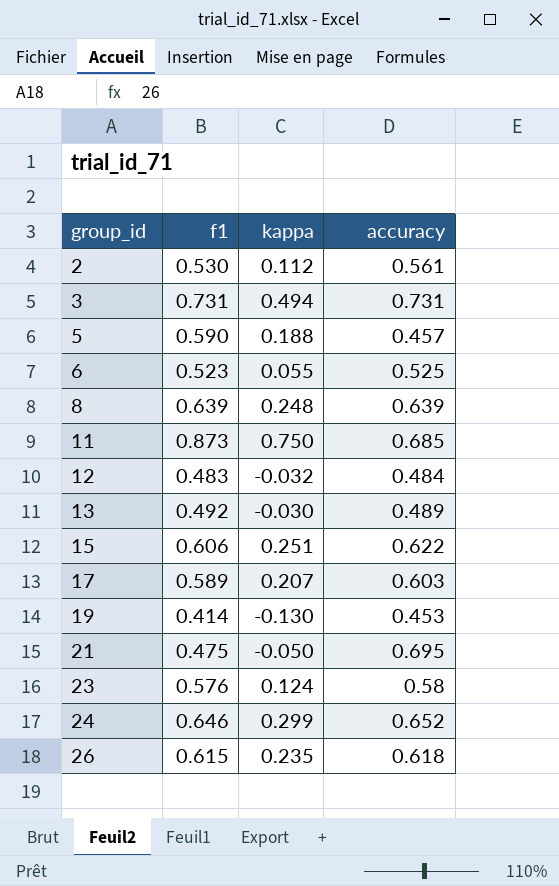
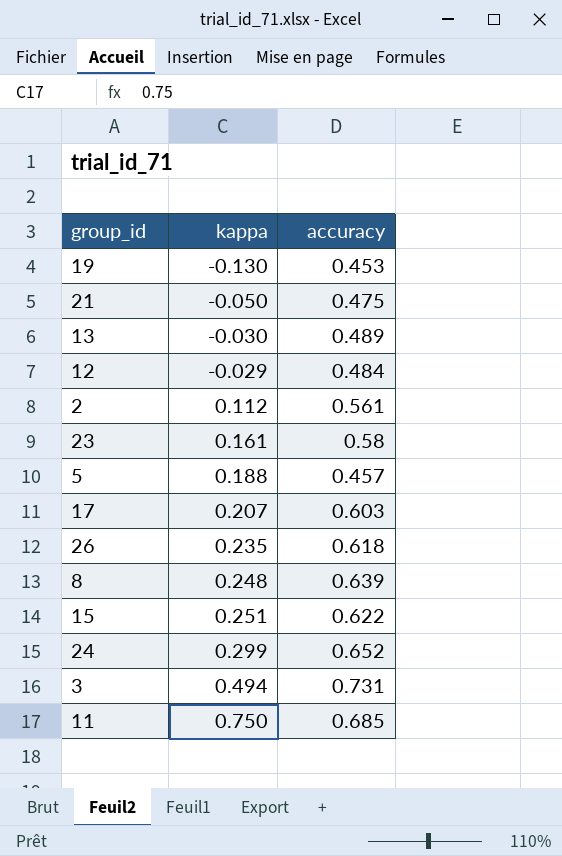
row order: group_id ascending -> kappa ascending
column f1 | position: 2 -> none
row 6: 0.523 | 0.055 | 0.525 -> none
21 | accuracy: 0.695 -> 0.475
12 | kappa: -0.032 -> -0.029
23 | kappa: 0.124 -> 0.161

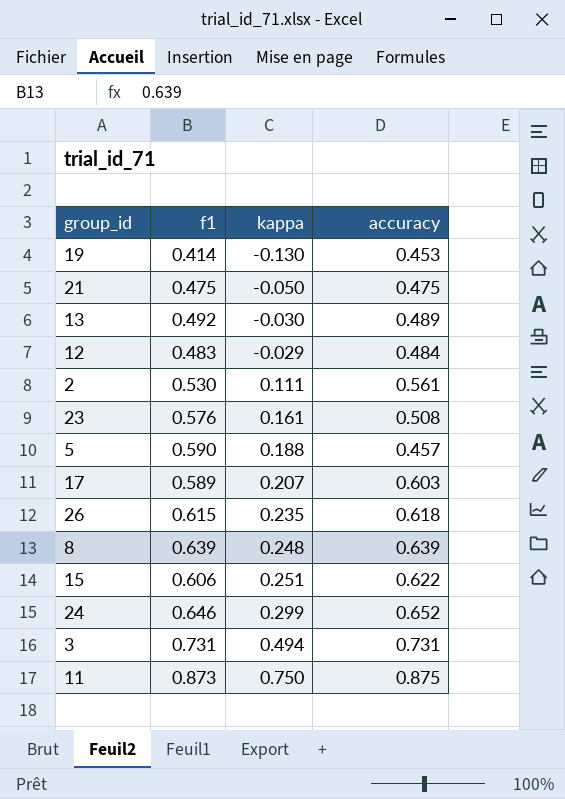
column f1 | position: none -> 2
2 | kappa: 0.112 -> 0.111
23 | accuracy: 0.58 -> 0.508
11 | accuracy: 0.685 -> 0.875

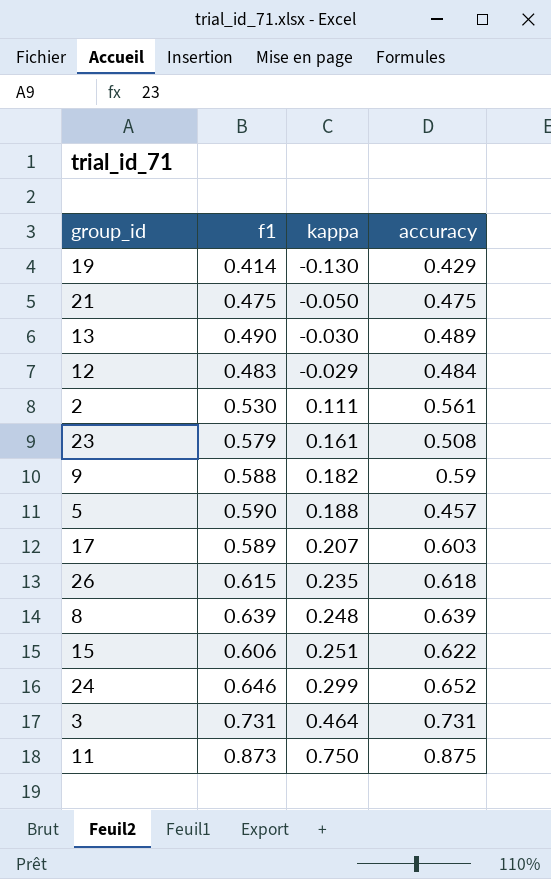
19 | accuracy: 0.453 -> 0.429
13 | f1: 0.492 -> 0.490
23 | f1: 0.576 -> 0.579
row 9: none -> 0.588 | 0.182 | 0.59
3 | kappa: 0.494 -> 0.464

